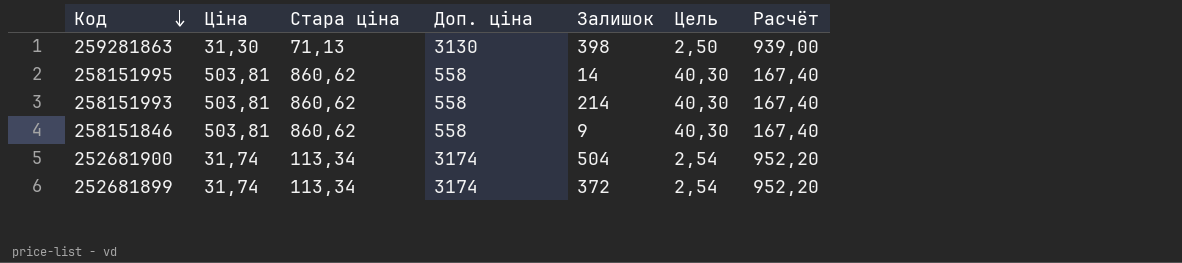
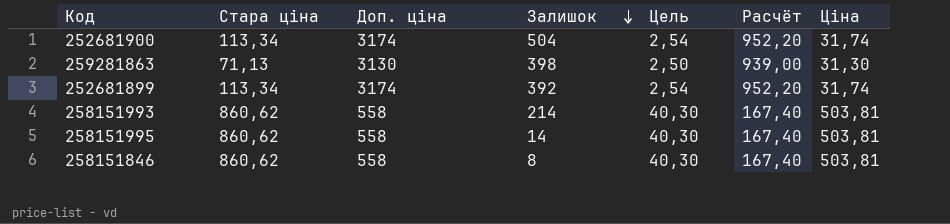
row order: Код descending -> Залишок descending
column Ціна | position: 2 -> 7
252681899 | Залишок: 372 -> 392
258151846 | Залишок: 9 -> 8

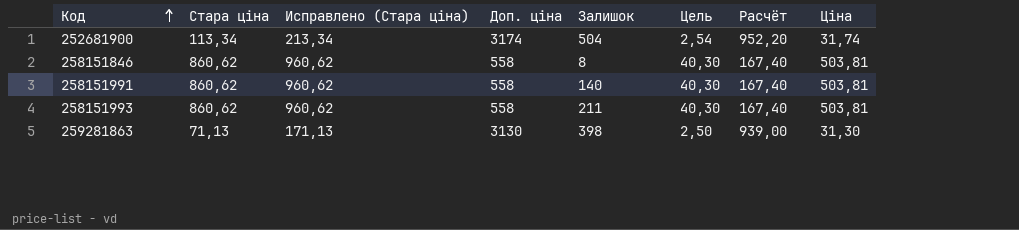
row order: Залишок descending -> Код ascending
column Исправлено (Стара ціна) | formula: none -> [Стара ціна] + 100
row 252681899: 113,34 | 3174 | 392 | 2,54 | 952,20 | 31,74 -> none
row 258151995: 860,62 | 558 | 14 | 40,30 | 167,40 | 503,81 -> none
row 258151991: none -> 860,62 | 960,62 | 558 | 140 | 40,30 | 167,40 | 503,81
258151993 | Залишок: 214 -> 211

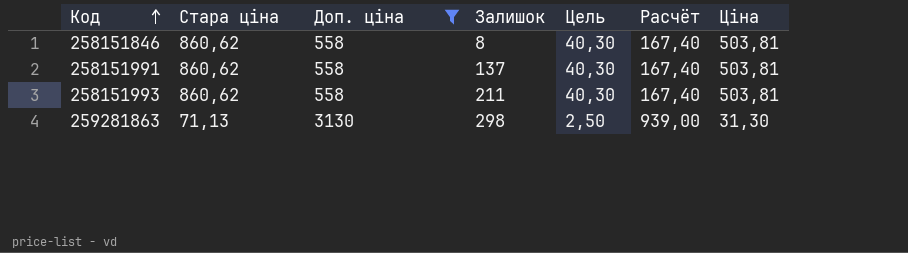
filter: none -> Доп. ціна != 3174
column Исправлено (Стара ціна) | formula: [Стара ціна] + 100 -> none
258151991 | Залишок: 140 -> 137
259281863 | Залишок: 398 -> 298

